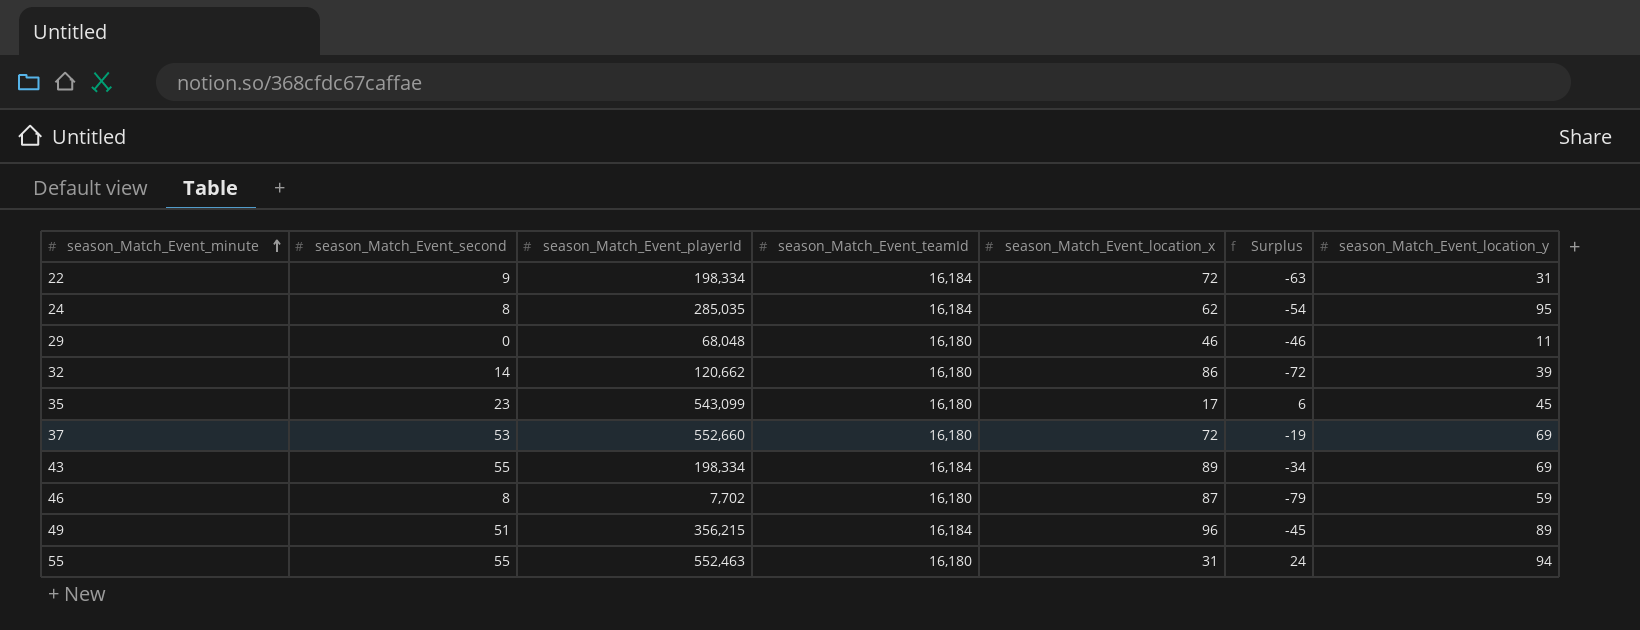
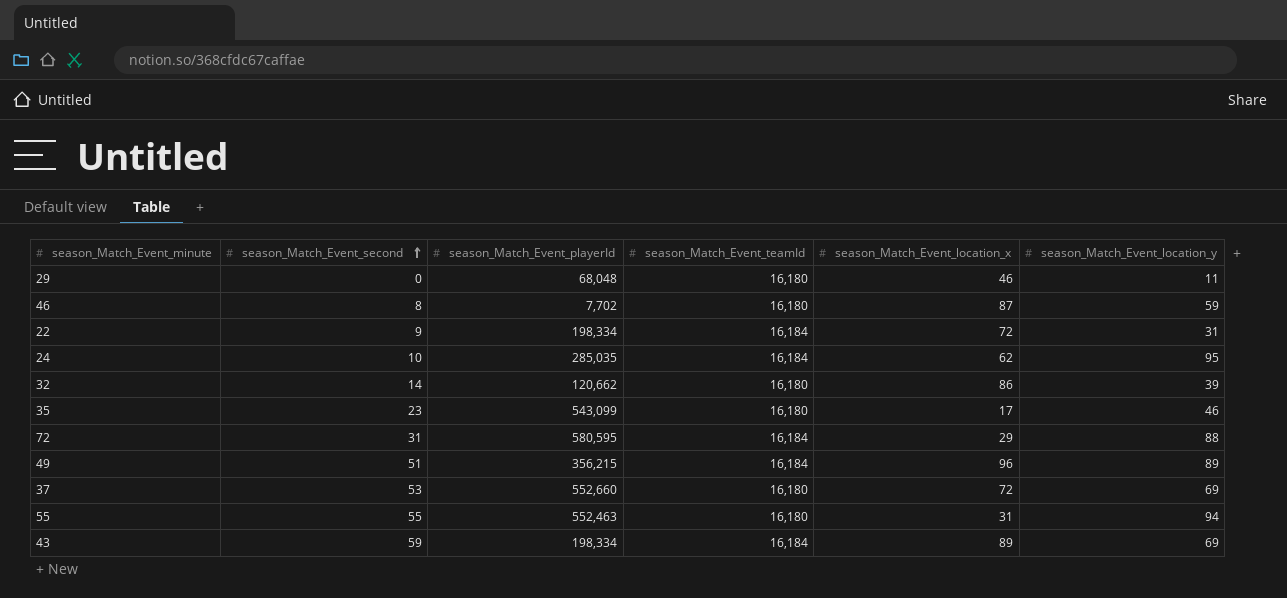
row order: season_Match_Event_minute ascending -> season_Match_Event_second ascending
column Surplus | formula: [season_Match_Event_second] - [season_Match_Event_location_x] -> none
24 | season_Match_Event_second: 8 -> 10
35 | season_Match_Event_location_y: 45 -> 46
row 72: none -> 31 | 580,595 | 16,184 | 29 | 88
43 | season_Match_Event_second: 55 -> 59

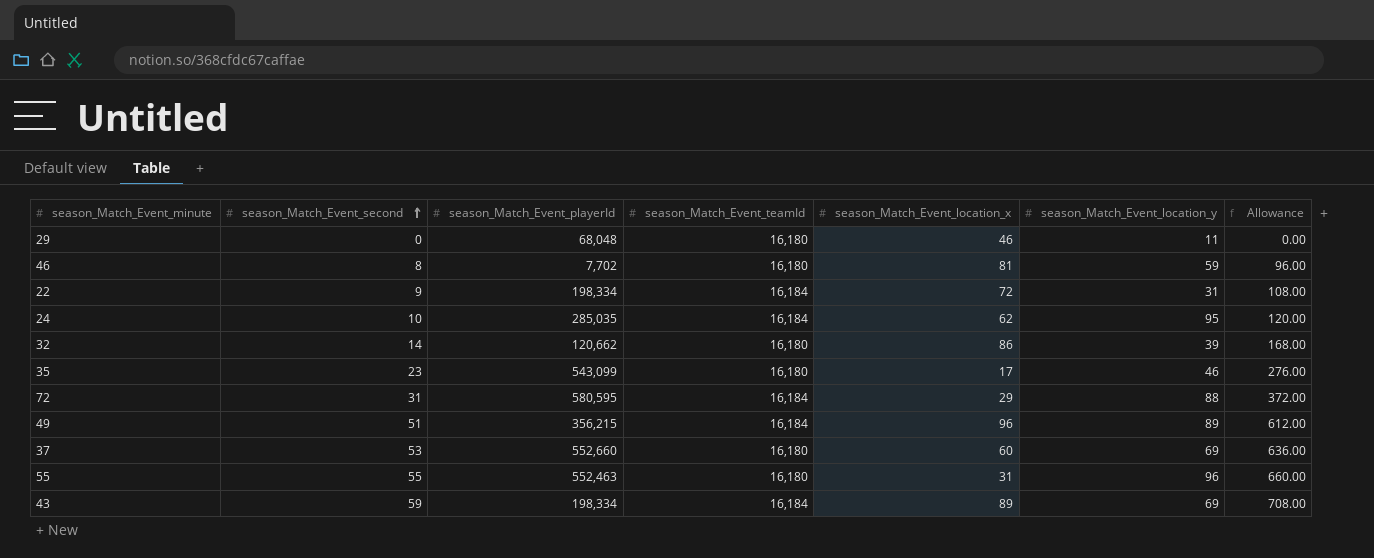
column Allowance | formula: none -> [season_Match_Event_second] * 12
46 | season_Match_Event_location_x: 87 -> 81
37 | season_Match_Event_location_x: 72 -> 60
55 | season_Match_Event_location_y: 94 -> 96

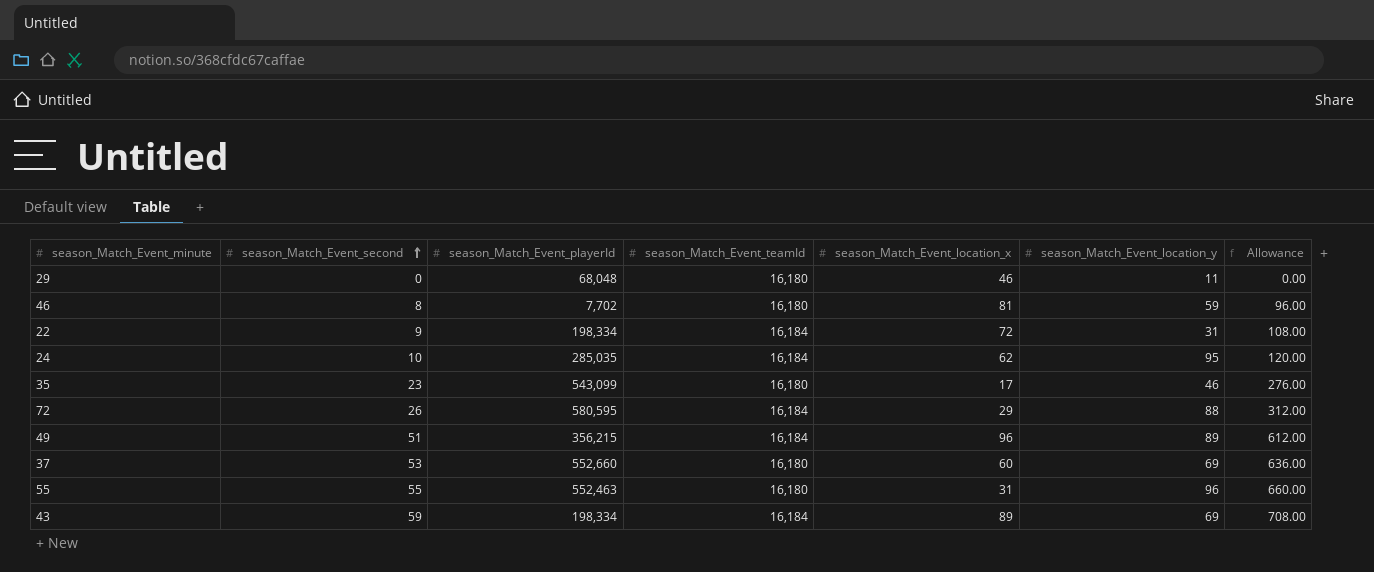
row 32: 14 | 120,662 | 16,180 | 86 | 39 | 168.00 -> none
72 | season_Match_Event_second: 31 -> 26
72 | Allowance: 372.00 -> 312.00

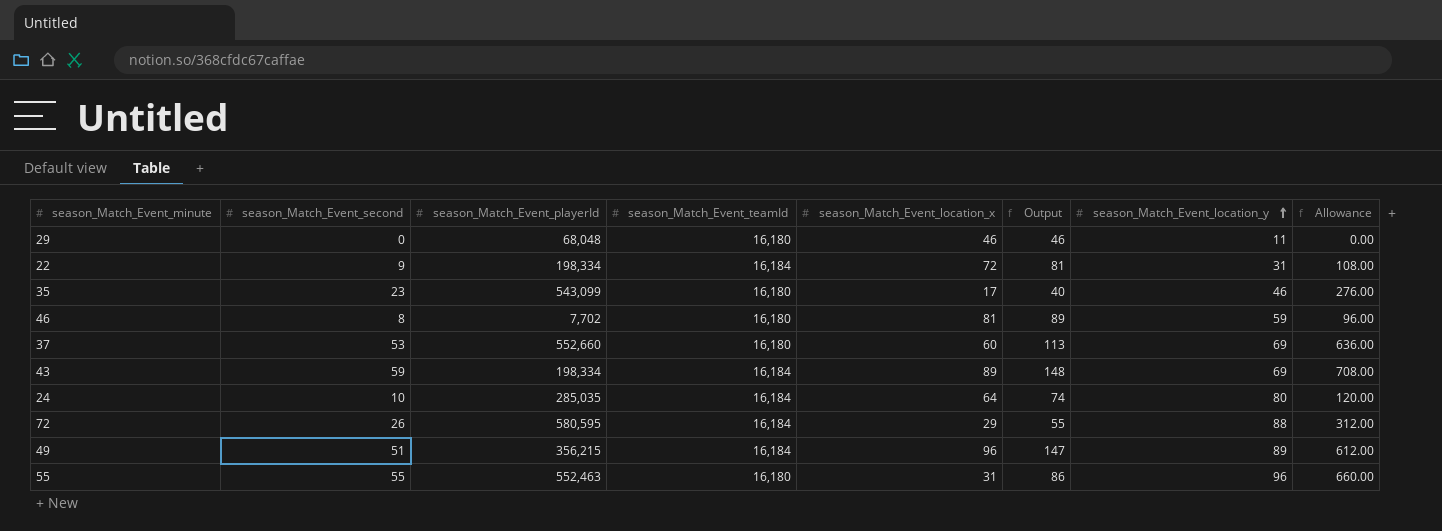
row order: season_Match_Event_second ascending -> season_Match_Event_location_y ascending
column Output | formula: none -> [season_Match_Event_second] + [season_Match_Event_location_x]
24 | season_Match_Event_location_x: 62 -> 64
24 | season_Match_Event_location_y: 95 -> 80

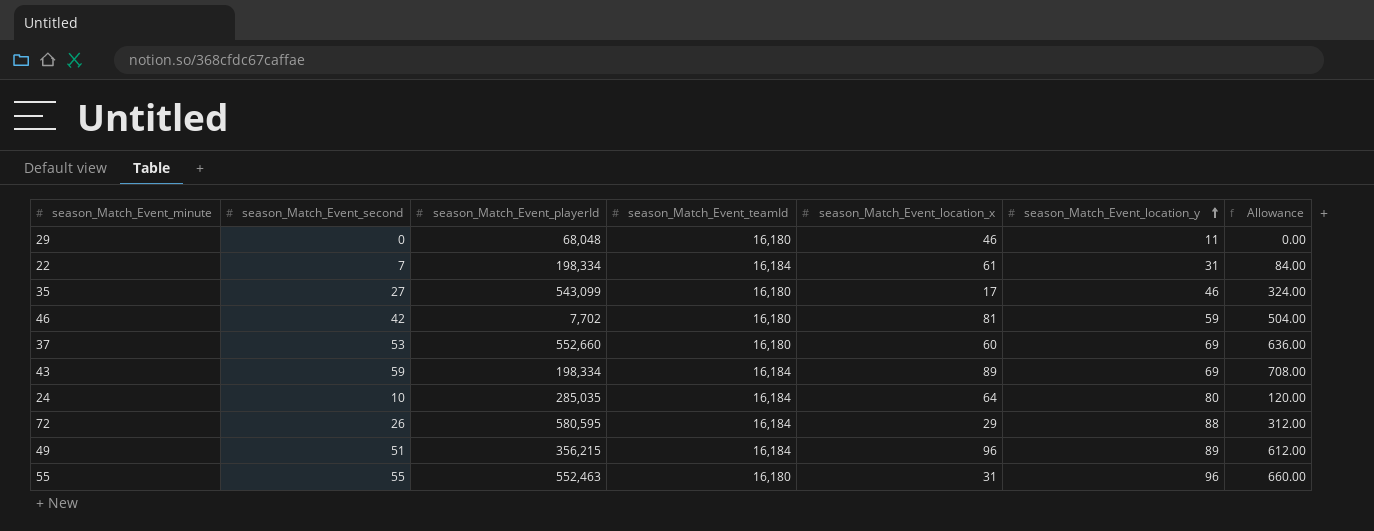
column Output | formula: [season_Match_Event_second] + [season_Match_Event_location_x] -> none
22 | season_Match_Event_second: 9 -> 7
22 | season_Match_Event_location_x: 72 -> 61
22 | Allowance: 108.00 -> 84.00
35 | season_Match_Event_second: 23 -> 27
35 | Allowance: 276.00 -> 324.00
46 | season_Match_Event_second: 8 -> 42
46 | Allowance: 96.00 -> 504.00

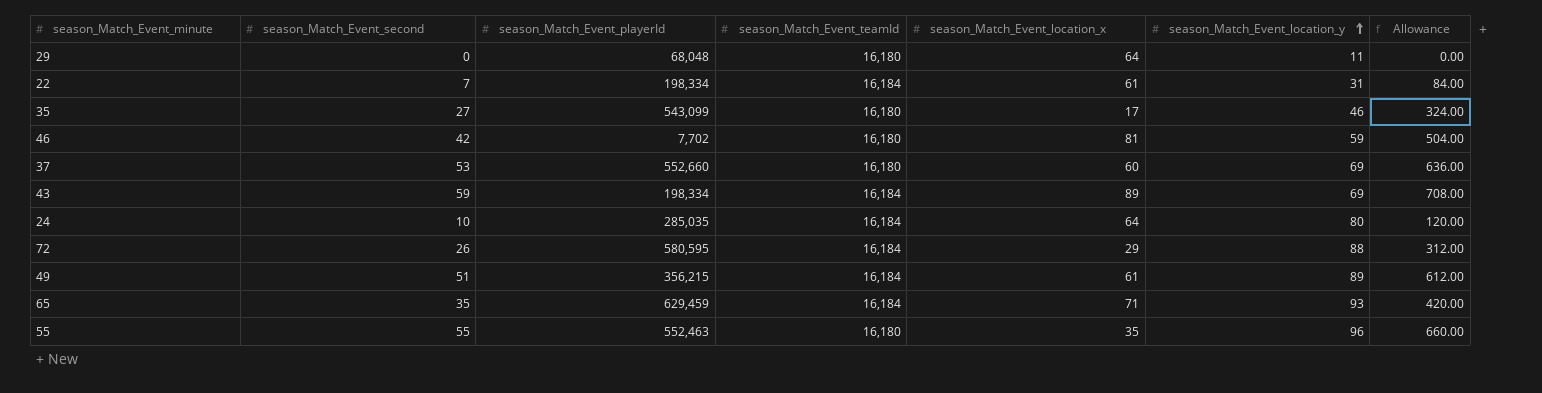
29 | season_Match_Event_location_x: 46 -> 64
49 | season_Match_Event_location_x: 96 -> 61
row 65: none -> 35 | 629,459 | 16,184 | 71 | 93 | 420.00
55 | season_Match_Event_location_x: 31 -> 35

